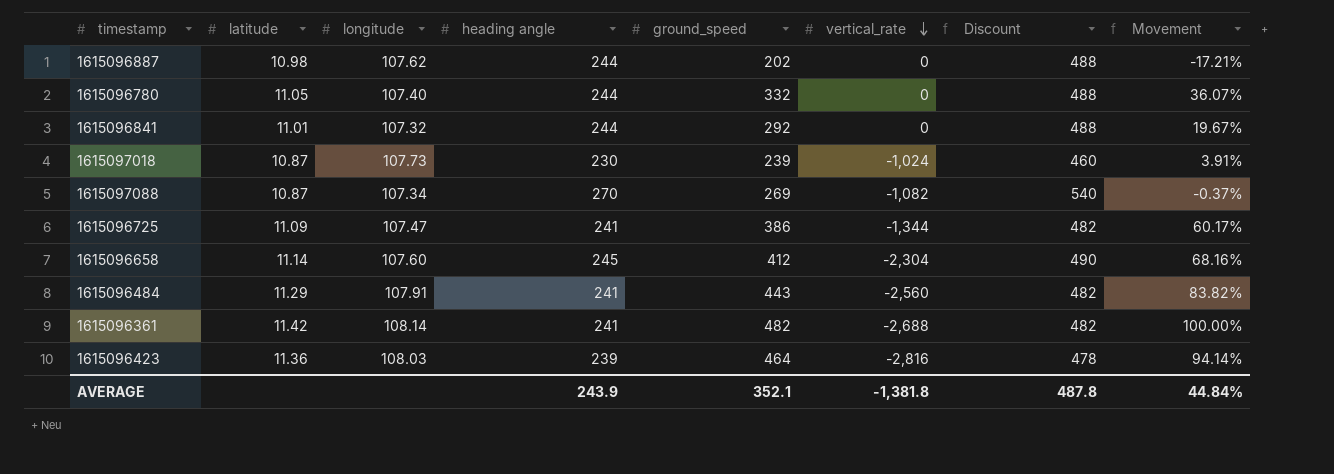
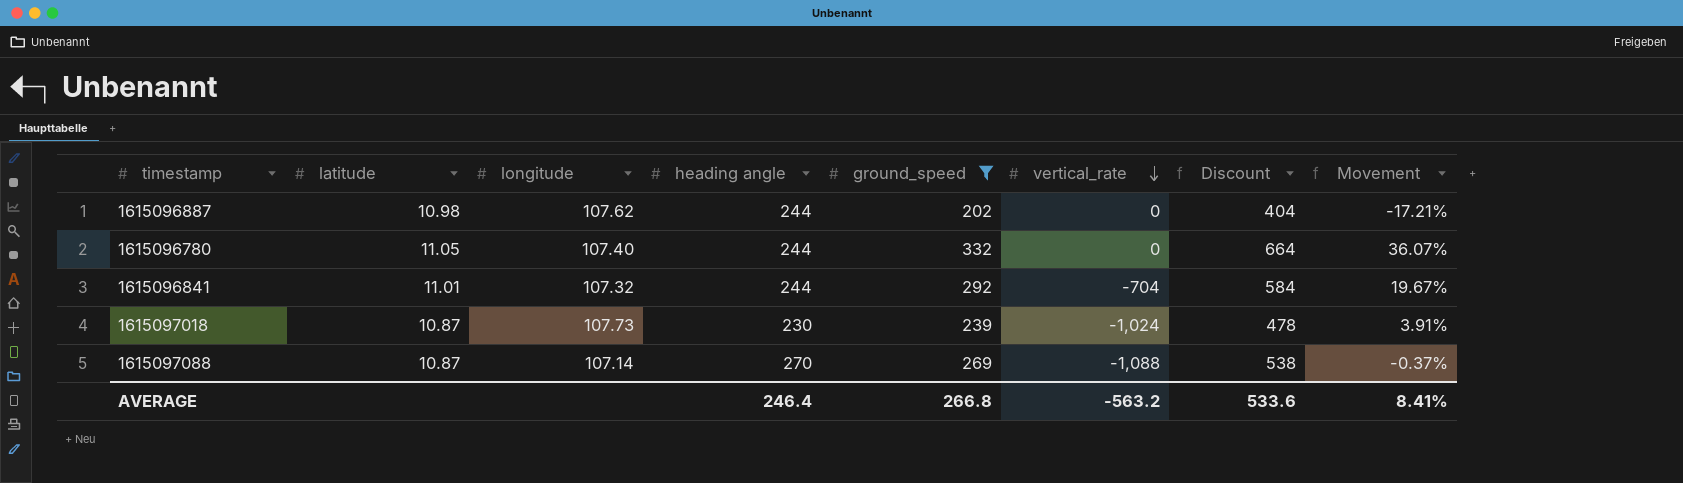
filter: none -> ground_speed <= 332
column Discount | formula: [heading angle] * 2 -> [ground_speed] * 2
1615096841 | vertical_rate: 0 -> -704
1615097088 | longitude: 107.34 -> 107.14
1615097088 | vertical_rate: -1,082 -> -1,088
AVERAGE | heading angle: 243.9 -> 246.4
AVERAGE | ground_speed: 352.1 -> 266.8
AVERAGE | vertical_rate: -1,381.8 -> -563.2
AVERAGE | Discount: 487.8 -> 533.6
AVERAGE | Movement: 44.84% -> 8.41%

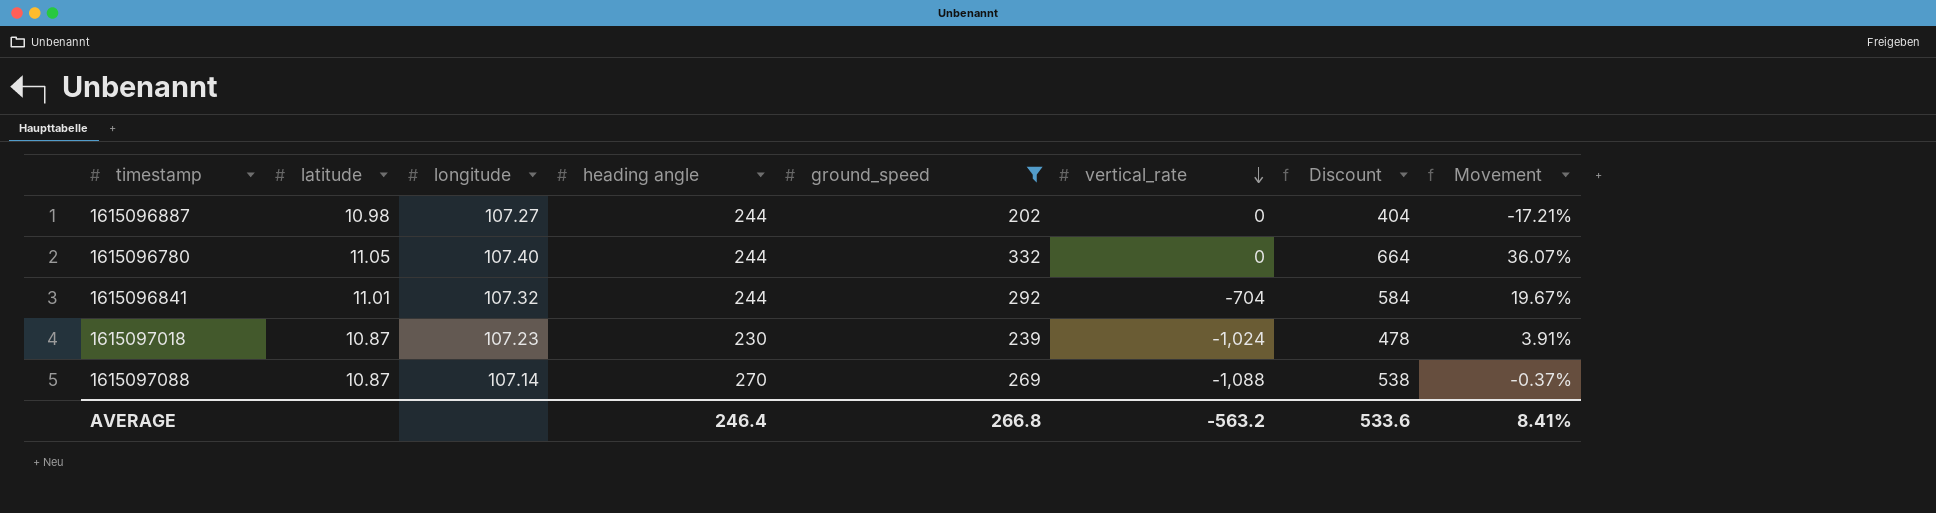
1615096887 | longitude: 107.62 -> 107.27
1615097018 | longitude: 107.73 -> 107.23

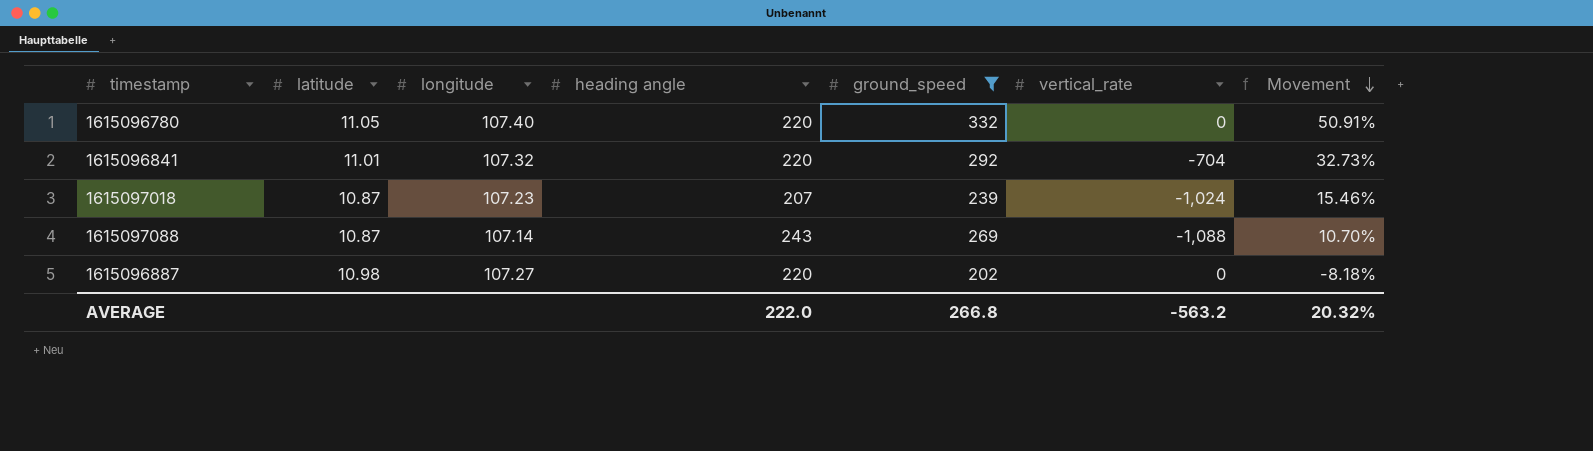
row order: vertical_rate descending -> Movement descending
column Discount | formula: [ground_speed] * 2 -> none
1615096780 | heading angle: 244 -> 220
1615096780 | Movement: 36.07% -> 50.91%
1615096841 | heading angle: 244 -> 220
1615096841 | Movement: 19.67% -> 32.73%
1615097018 | heading angle: 230 -> 207
1615097018 | Movement: 3.91% -> 15.46%
1615097088 | heading angle: 270 -> 243
1615097088 | Movement: -0.37% -> 10.70%
1615096887 | heading angle: 244 -> 220
1615096887 | Movement: -17.21% -> -8.18%
AVERAGE | heading angle: 246.4 -> 222.0
AVERAGE | Movement: 8.41% -> 20.32%

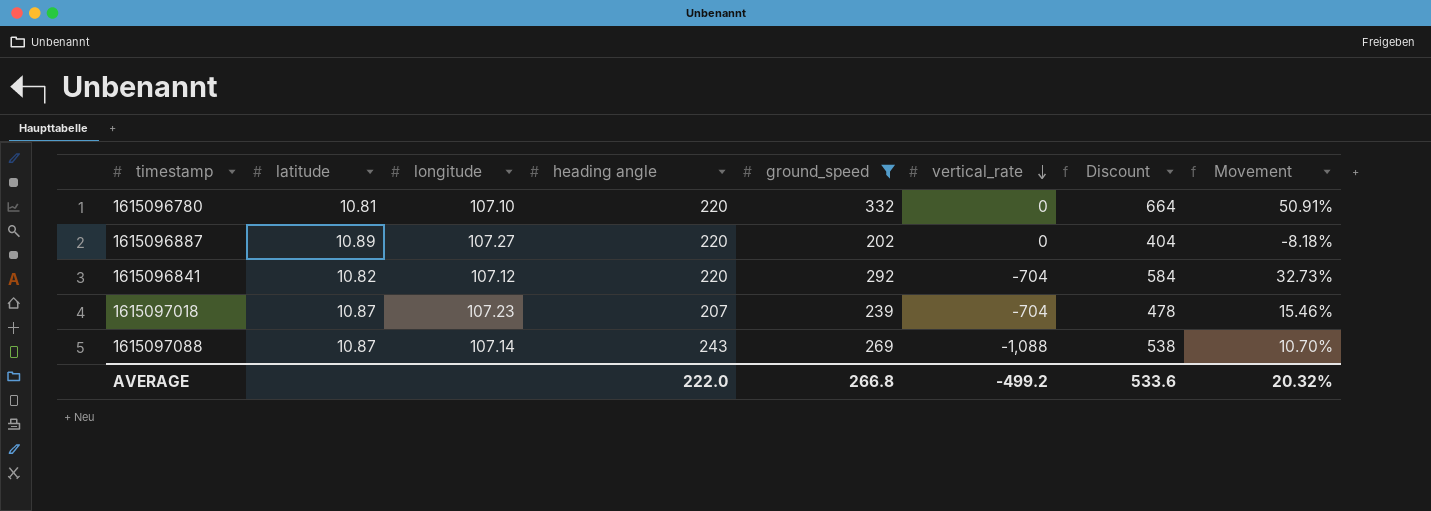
row order: Movement descending -> vertical_rate descending
column Discount | formula: none -> [ground_speed] * 2
1615096780 | latitude: 11.05 -> 10.81
1615096780 | longitude: 107.40 -> 107.10
1615096887 | latitude: 10.98 -> 10.89
1615096841 | latitude: 11.01 -> 10.82
1615096841 | longitude: 107.32 -> 107.12
1615097018 | vertical_rate: -1,024 -> -704
AVERAGE | vertical_rate: -563.2 -> -499.2

